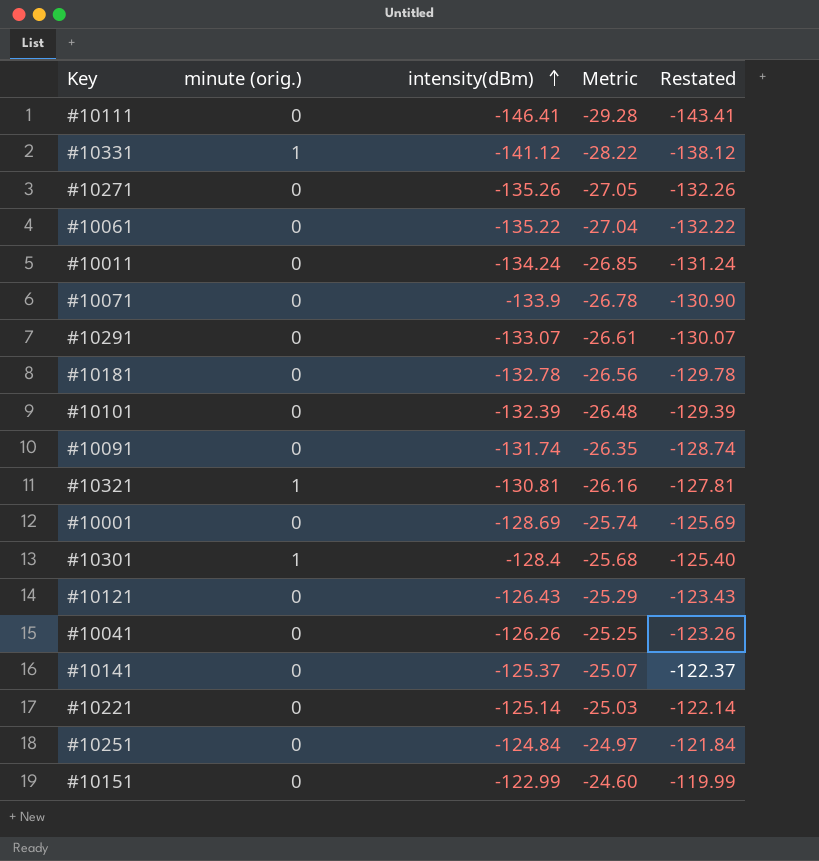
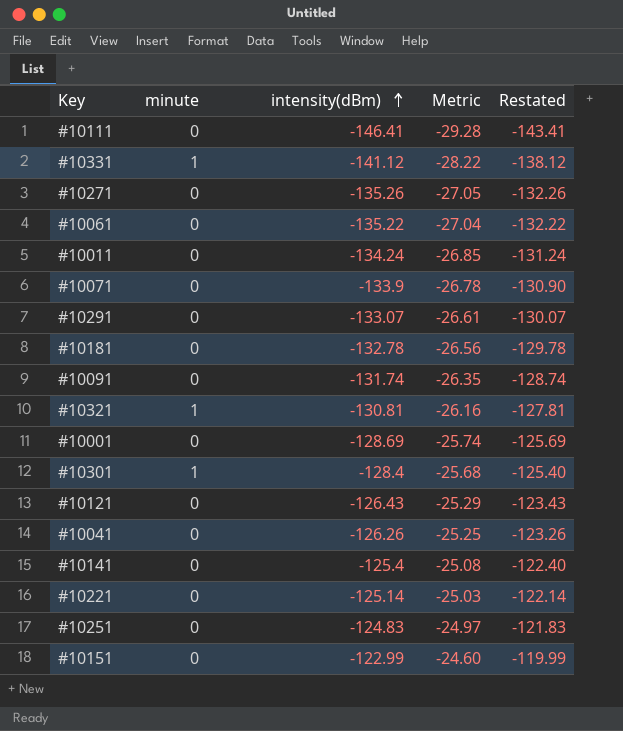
column name: minute (orig.) -> minute
row #10101: 0 | -132.39 | -26.48 | -129.39 -> none
#10141 | intensity(dBm): -125.37 -> -125.4
#10141 | Metric: -25.07 -> -25.08
#10141 | Restated: -122.37 -> -122.40
#10251 | intensity(dBm): -124.84 -> -124.83
#10251 | Restated: -121.84 -> -121.83

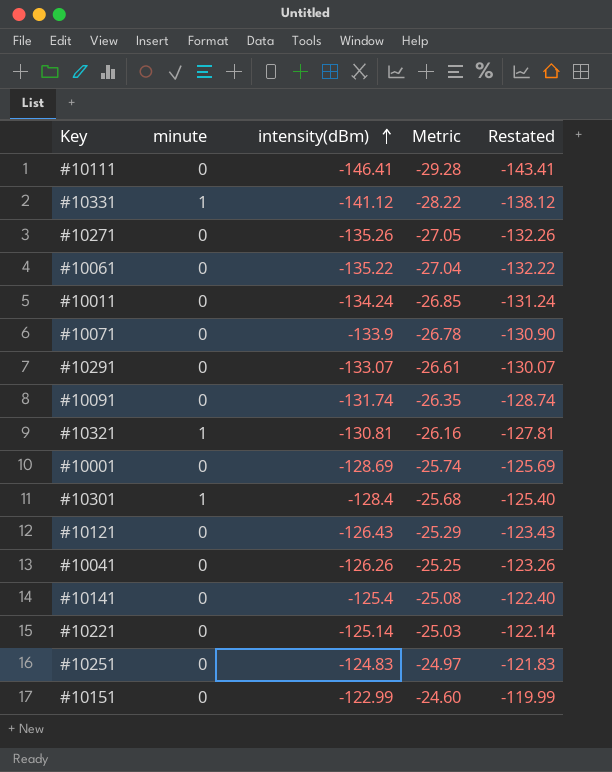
row #10181: 0 | -132.78 | -26.56 | -129.78 -> none

